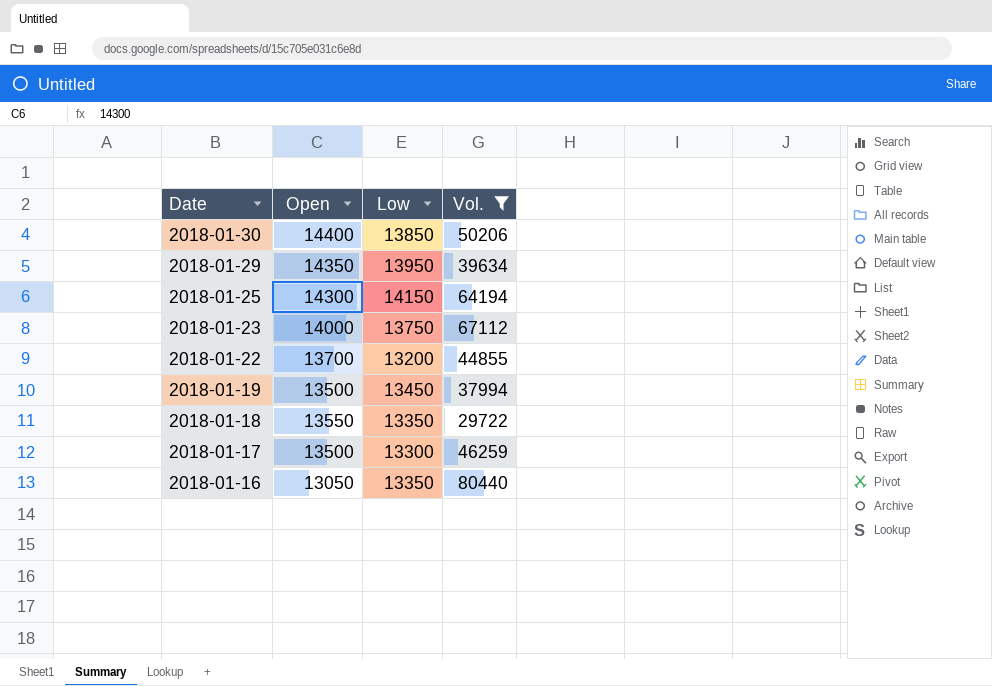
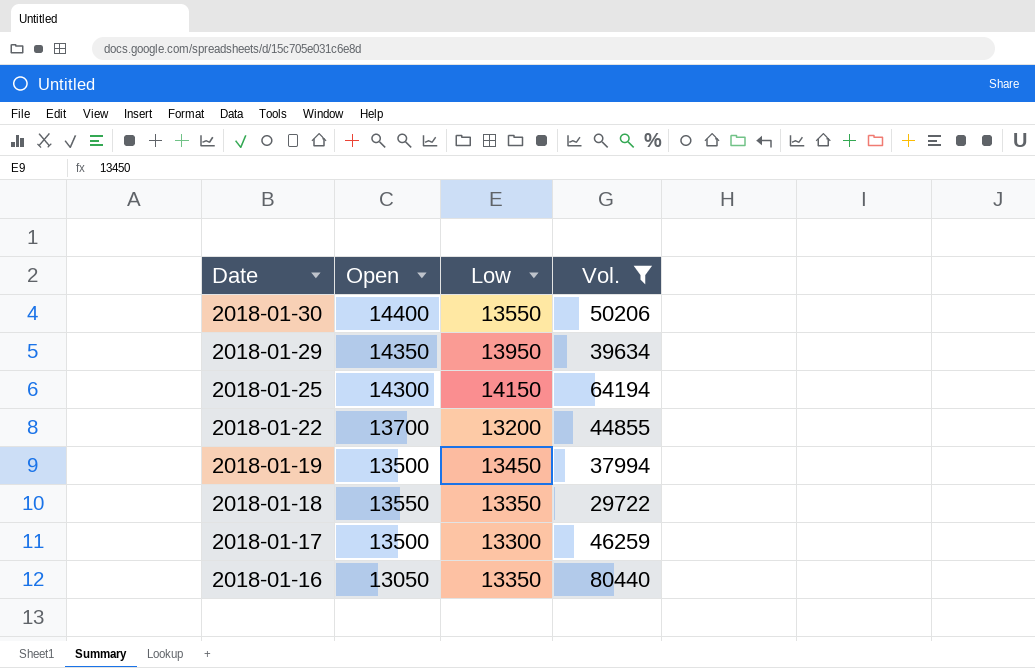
row 2018-01-23: 14000 | 13750 | 67112 -> none
2018-01-30 | Low: 13850 -> 13550

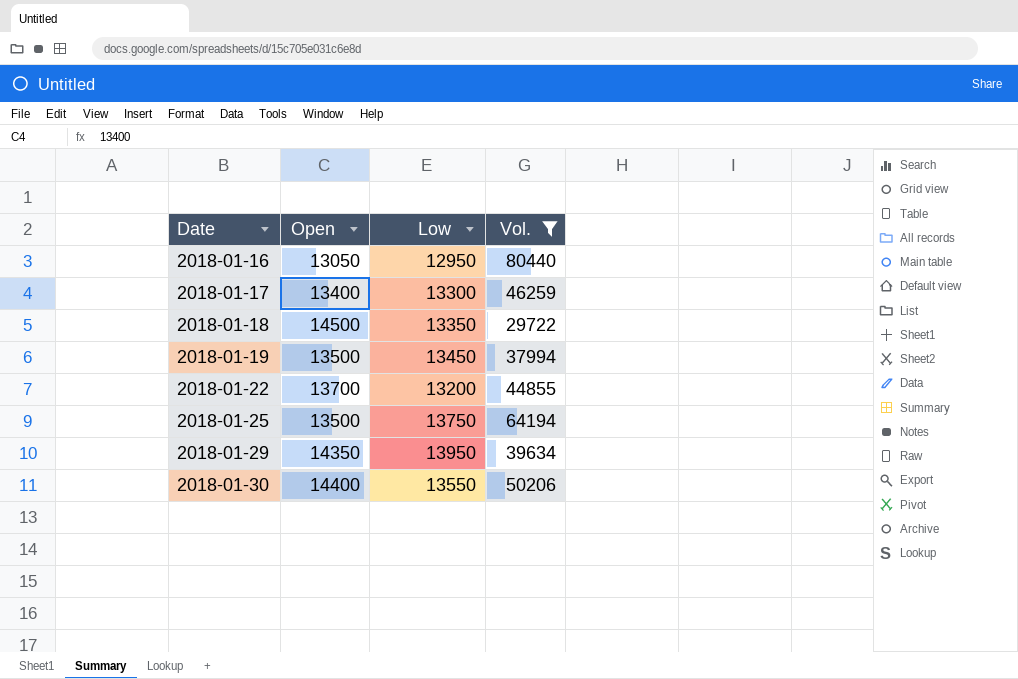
row order: Date descending -> Date ascending
2018-01-16 | Low: 13350 -> 12950
2018-01-17 | Open: 13500 -> 13400
2018-01-18 | Open: 13550 -> 14500
2018-01-25 | Open: 14300 -> 13500
2018-01-25 | Low: 14150 -> 13750

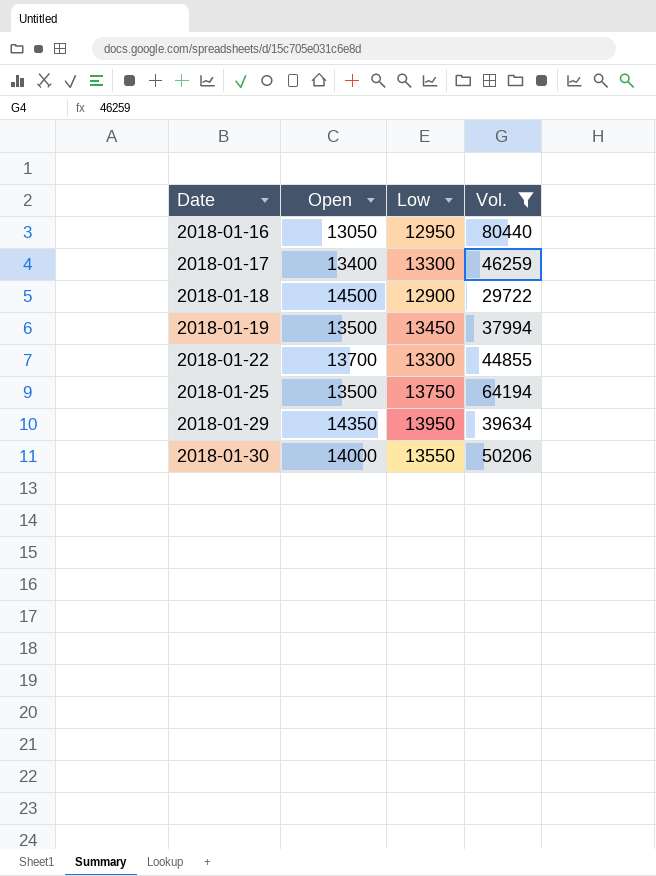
2018-01-18 | Low: 13350 -> 12900
2018-01-22 | Low: 13200 -> 13300
2018-01-30 | Open: 14400 -> 14000

